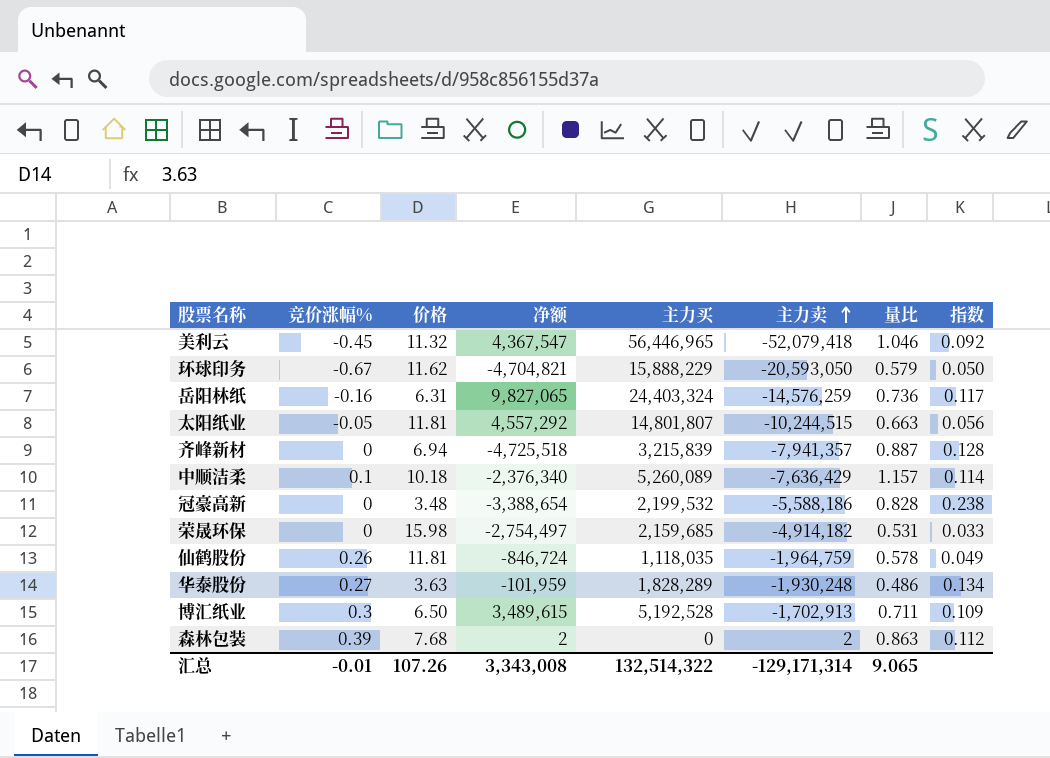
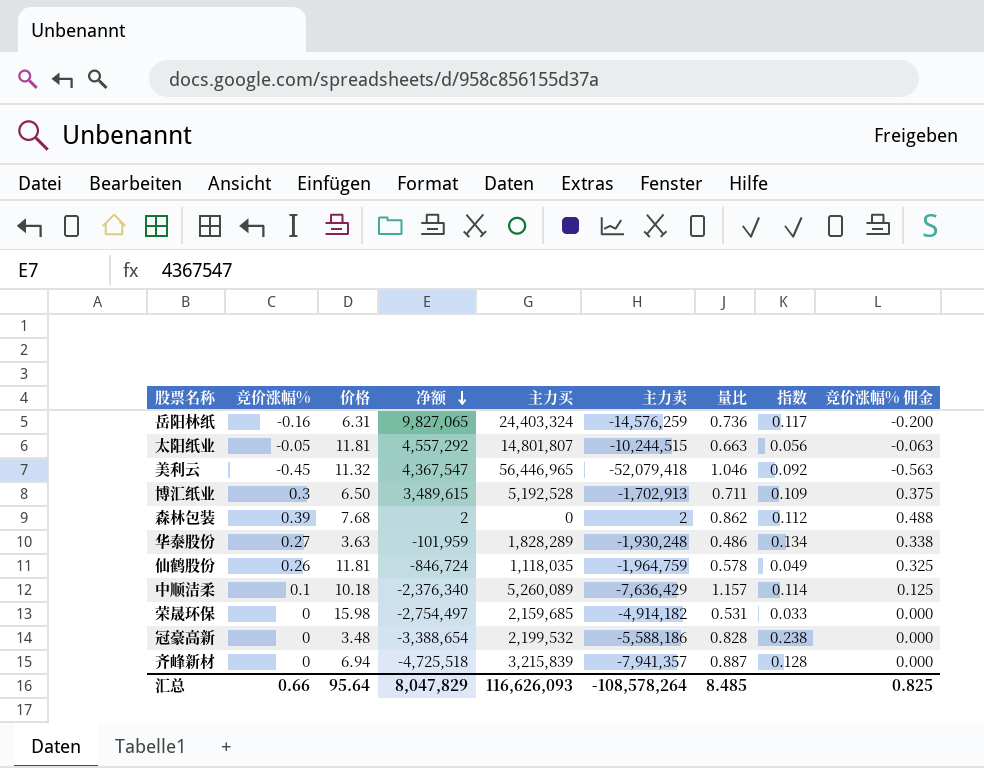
row order: 主力卖 ascending -> 净额 descending
column 竞价涨幅% 佣金 | formula: none -> [竞价涨幅%] * 1.25
row 环球印务: -0.67 | 11.62 | -4,704,821 | 15,888,229 | -20,593,050 | 0.579 | 0.050 -> none
森林包装 | 量比: 0.863 -> 0.862
汇总 | 竞价涨幅%: -0.01 -> 0.66
汇总 | 价格: 107.26 -> 95.64
汇总 | 净额: 3,343,008 -> 8,047,829
汇总 | 主力买: 132,514,322 -> 116,626,093
汇总 | 主力卖: -129,171,314 -> -108,578,264
汇总 | 量比: 9.065 -> 8.485

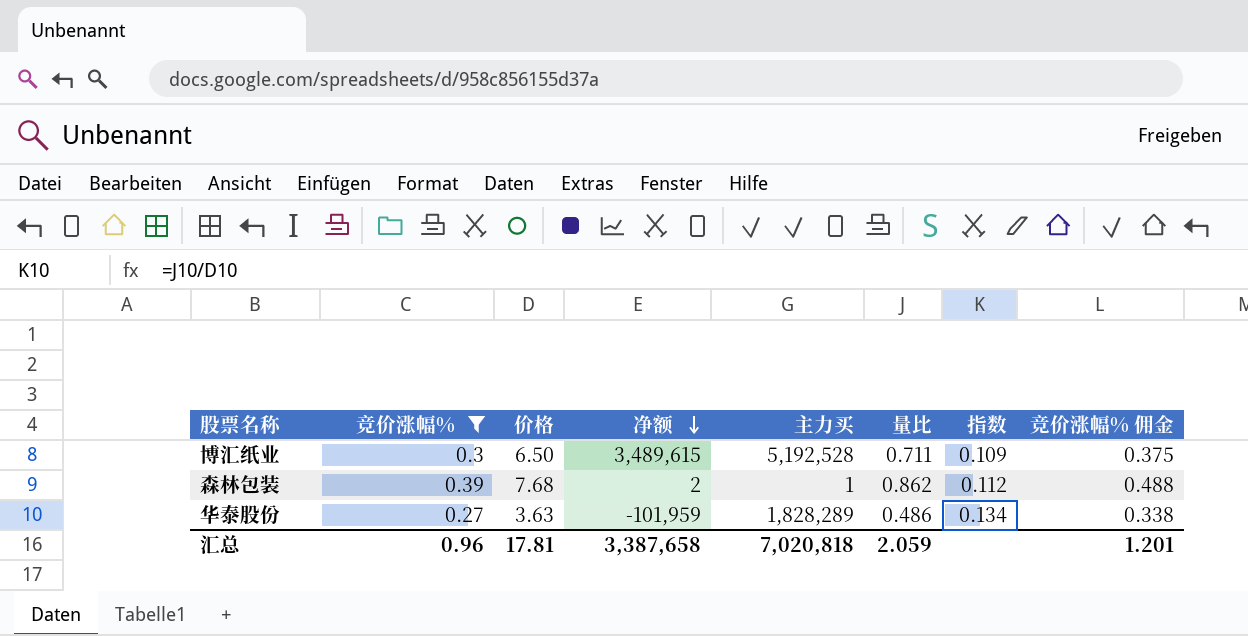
filter: none -> 竞价涨幅% >= 0.27
column 主力卖 | formula: [净额] - [主力买] -> none
森林包装 | 主力买: 0 -> 1
汇总 | 竞价涨幅%: 0.66 -> 0.96
汇总 | 价格: 95.64 -> 17.81
汇总 | 净额: 8,047,829 -> 3,387,658
汇总 | 主力买: 116,626,093 -> 7,020,818
汇总 | 量比: 8.485 -> 2.059
汇总 | 竞价涨幅% 佣金: 0.825 -> 1.201

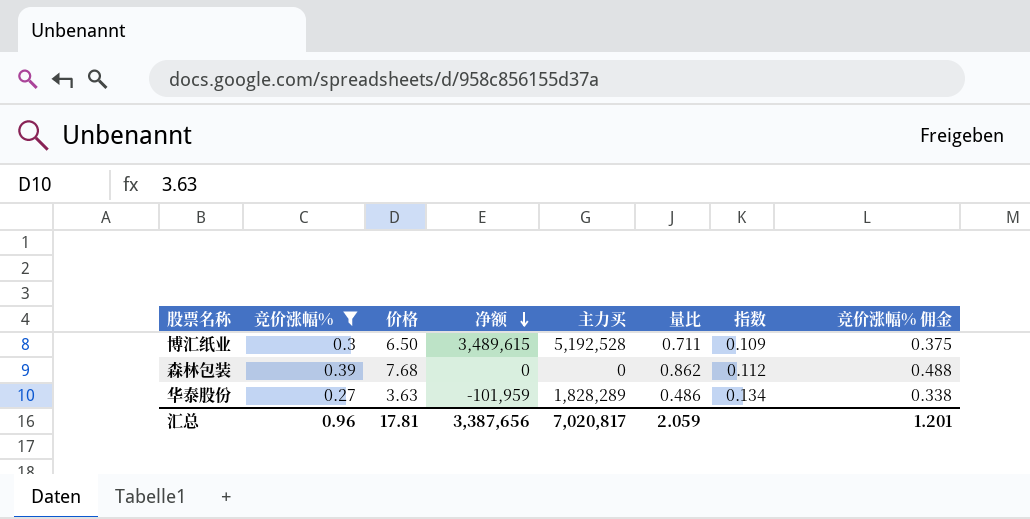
森林包装 | 净额: 2 -> 0
森林包装 | 主力买: 1 -> 0
汇总 | 净额: 3,387,658 -> 3,387,656
汇总 | 主力买: 7,020,818 -> 7,020,817

